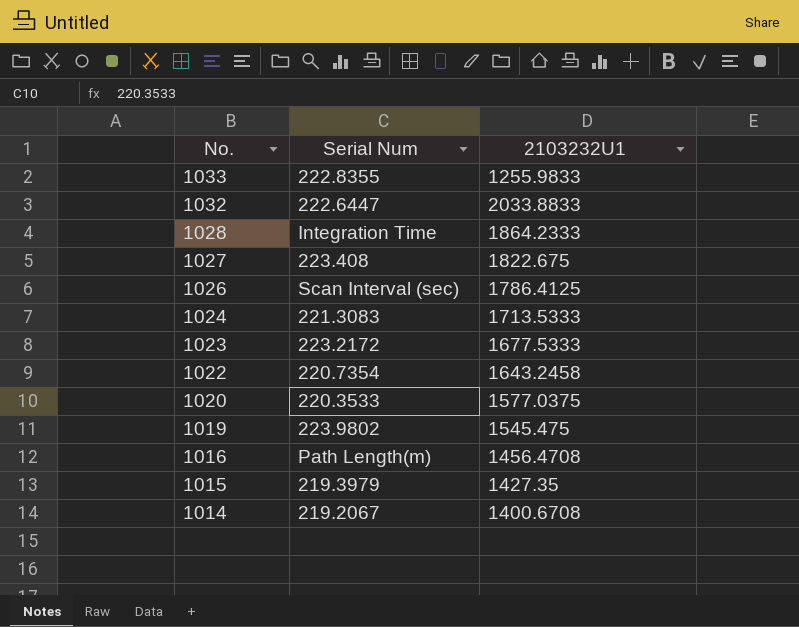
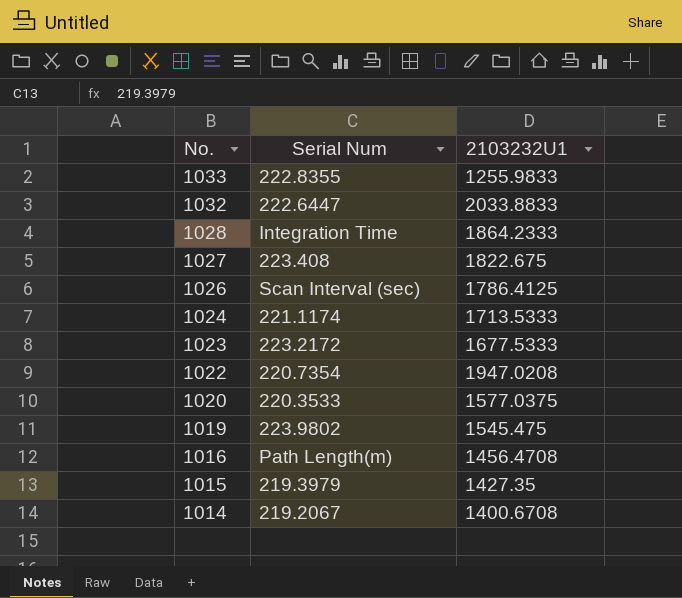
1024 | Serial Num: 221.3083 -> 221.1174
1022 | 2103232U1: 1643.2458 -> 1947.0208

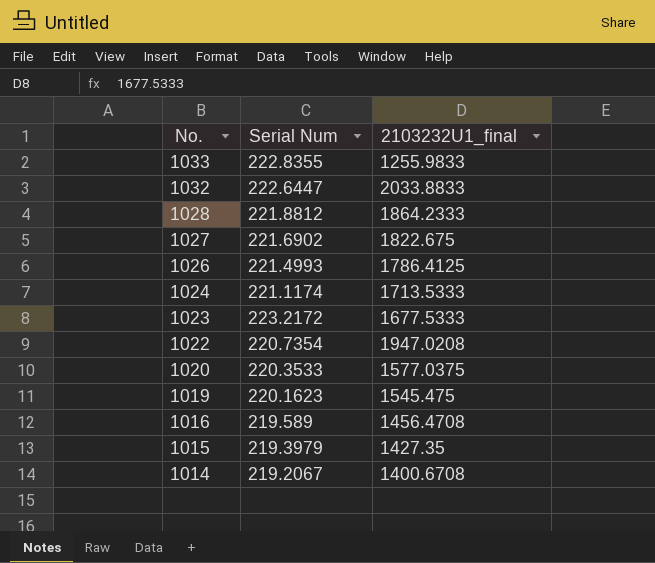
column name: 2103232U1 -> 2103232U1_final
1028 | Serial Num: Integration Time -> 221.8812
1027 | Serial Num: 223.408 -> 221.6902
1026 | Serial Num: Scan Interval (sec) -> 221.4993
1019 | Serial Num: 223.9802 -> 220.1623
1016 | Serial Num: Path Length(m) -> 219.589

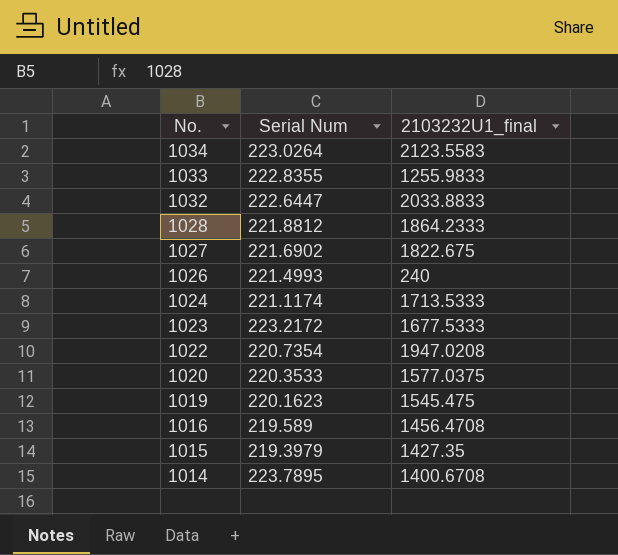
row 1034: none -> 223.0264 | 2123.5583
1026 | 2103232U1_final: 1786.4125 -> 240
1014 | Serial Num: 219.2067 -> 223.7895

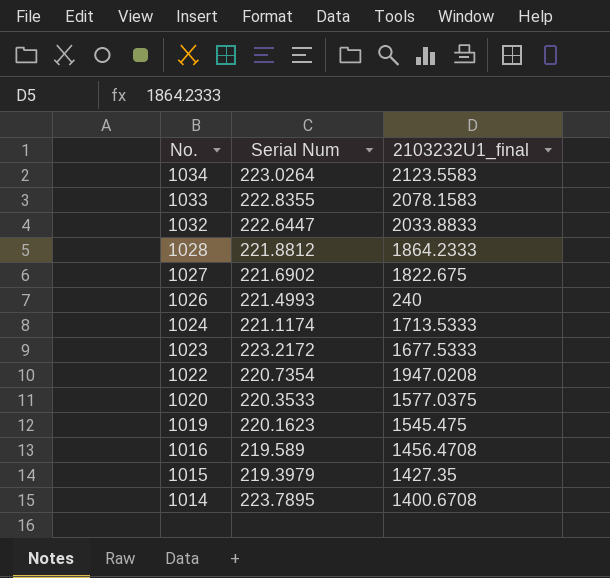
1033 | 2103232U1_final: 1255.9833 -> 2078.1583

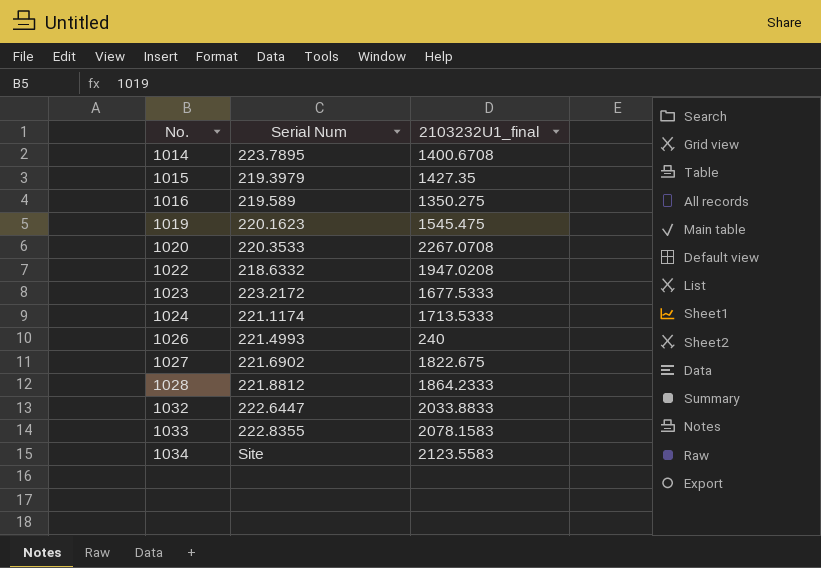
row order: No. descending -> No. ascending
1016 | 2103232U1_final: 1456.4708 -> 1350.275
1020 | 2103232U1_final: 1577.0375 -> 2267.0708
1022 | Serial Num: 220.7354 -> 218.6332
1034 | Serial Num: 223.0264 -> Site

